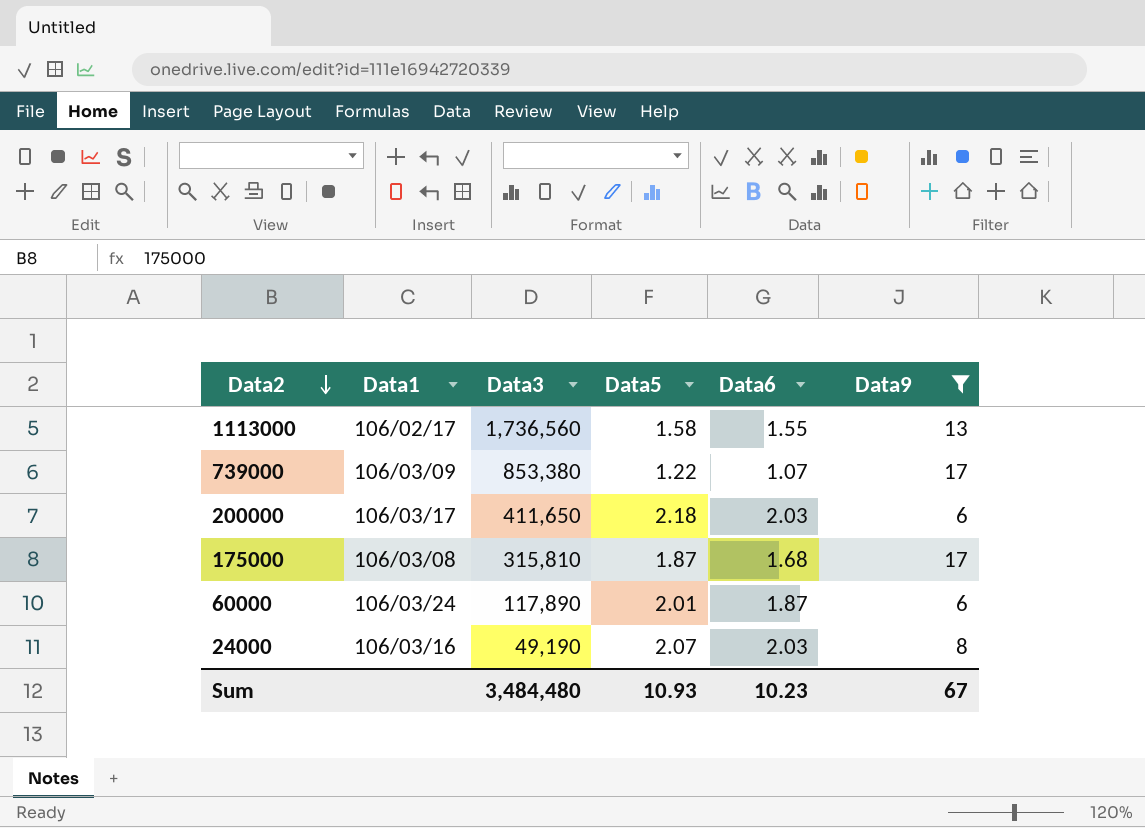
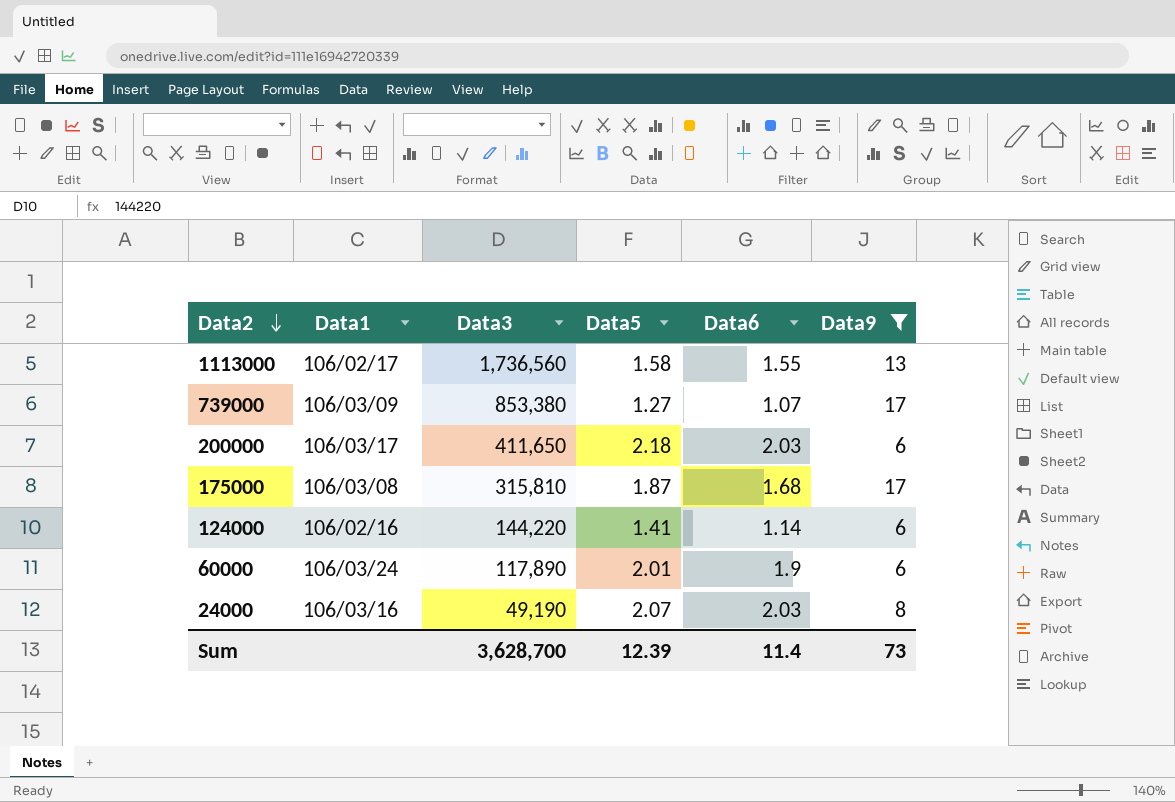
739000 | Data5: 1.22 -> 1.27
row 124000: none -> 106/02/16 | 144,220 | 1.41 | 1.14 | 6
60000 | Data6: 1.87 -> 1.9
Sum | Data3: 3,484,480 -> 3,628,700
Sum | Data5: 10.93 -> 12.39
Sum | Data6: 10.23 -> 11.4
Sum | Data9: 67 -> 73

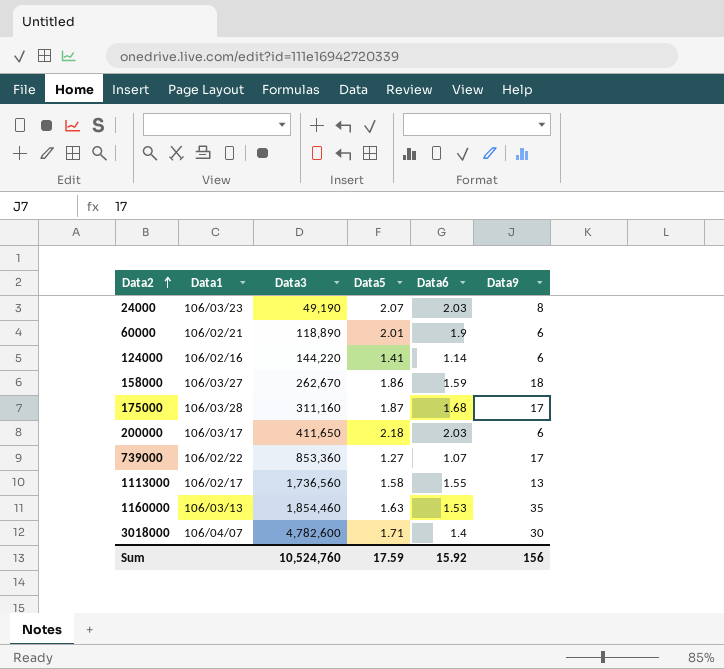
filter: Data9 <= 17 -> none
row order: Data2 descending -> Data2 ascending
24000 | Data1: 106/03/16 -> 106/03/23
60000 | Data1: 106/03/24 -> 106/02/21
60000 | Data3: 117,890 -> 118,890
175000 | Data1: 106/03/08 -> 106/03/28
175000 | Data3: 315,810 -> 311,160
739000 | Data1: 106/03/09 -> 106/02/22
739000 | Data3: 853,380 -> 853,360
Sum | Data3: 3,628,700 -> 10,524,760
Sum | Data5: 12.39 -> 17.59
Sum | Data6: 11.4 -> 15.92
Sum | Data9: 73 -> 156

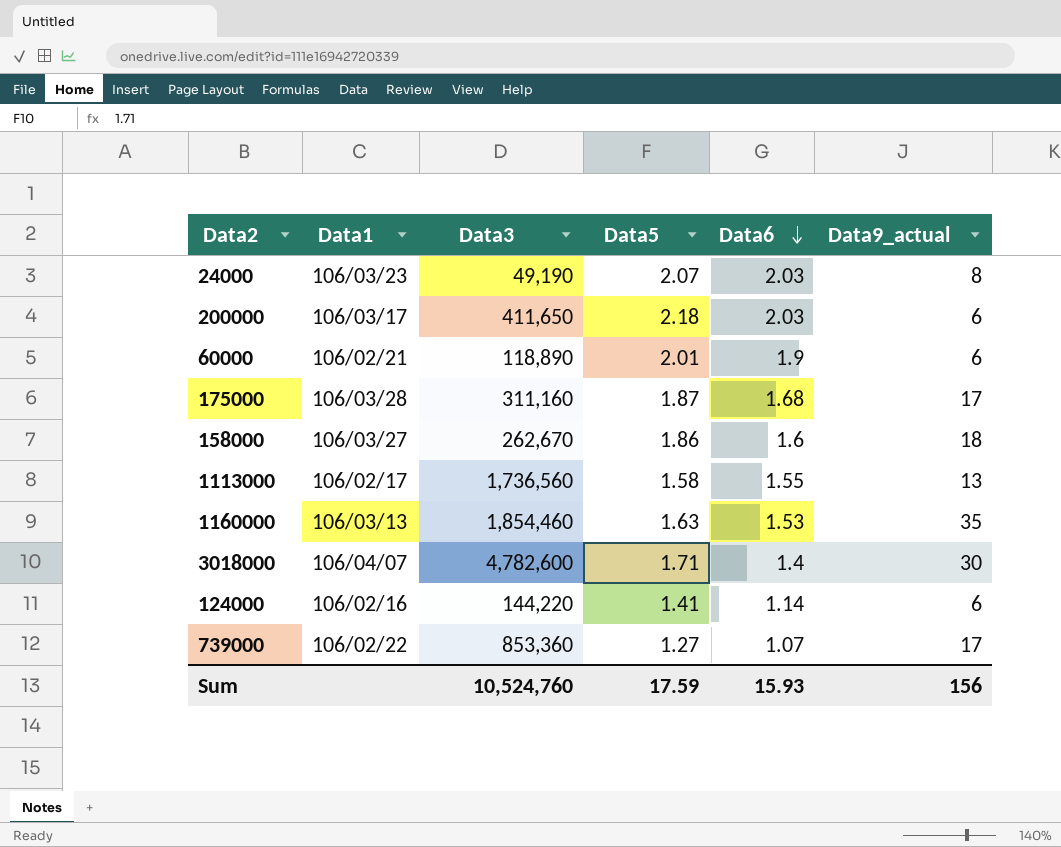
row order: Data2 ascending -> Data6 descending
column name: Data9 -> Data9_actual
158000 | Data6: 1.59 -> 1.6
Sum | Data6: 15.92 -> 15.93

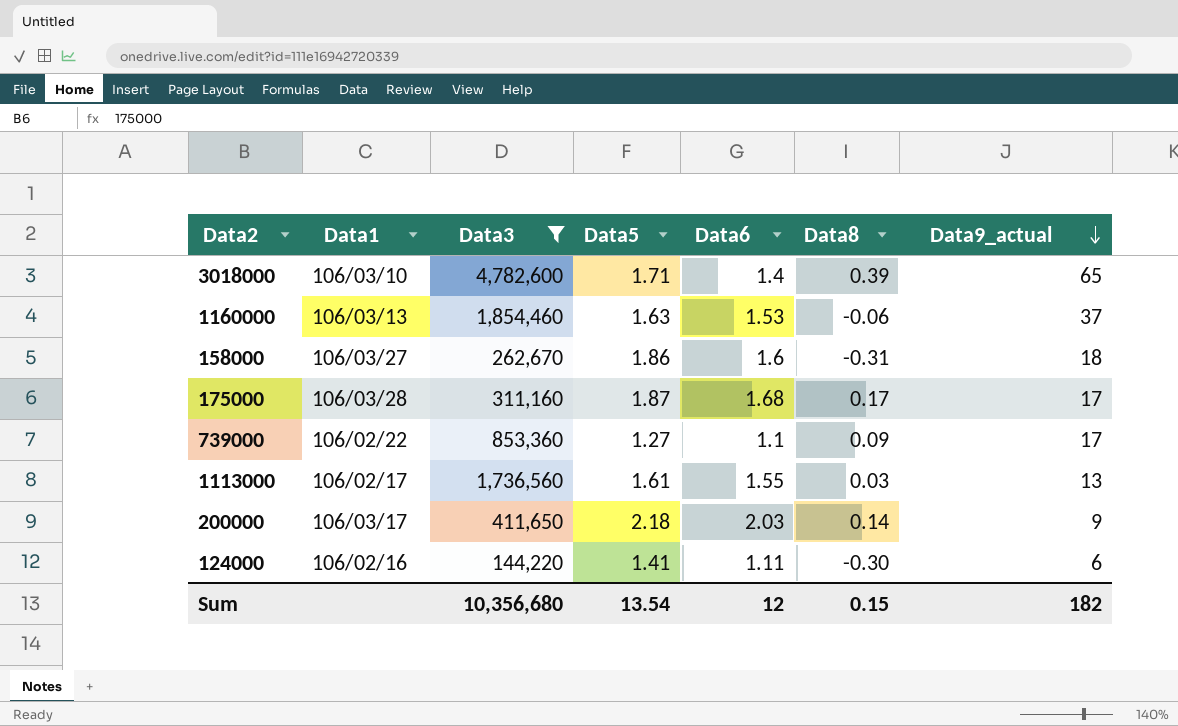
filter: none -> Data3 >= 144,220
row order: Data6 descending -> Data9_actual descending
column Data8 | position: none -> 6
3018000 | Data1: 106/04/07 -> 106/03/10
3018000 | Data9_actual: 30 -> 65
1160000 | Data9_actual: 35 -> 37
739000 | Data6: 1.07 -> 1.1
1113000 | Data5: 1.58 -> 1.61
200000 | Data9_actual: 6 -> 9
124000 | Data6: 1.14 -> 1.11
Sum | Data3: 10,524,760 -> 10,356,680
Sum | Data5: 17.59 -> 13.54
Sum | Data6: 15.93 -> 12
Sum | Data9_actual: 156 -> 182

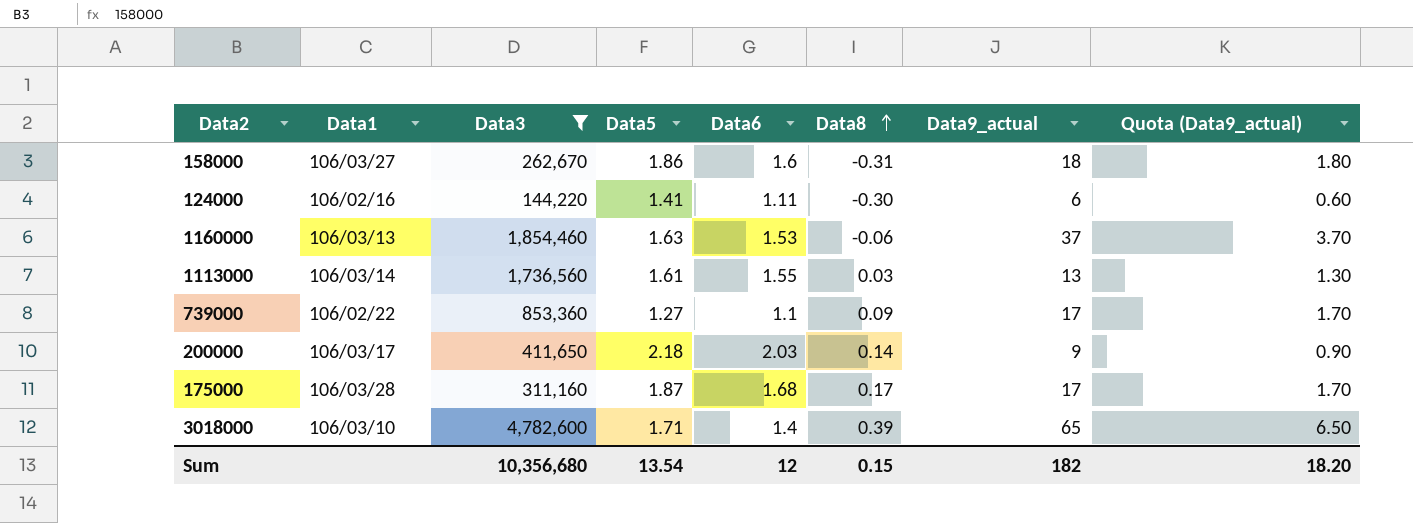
row order: Data9_actual descending -> Data8 ascending
column Quota (Data9_actual) | formula: none -> [Data9_actual] * 0.1
1113000 | Data1: 106/02/17 -> 106/03/14

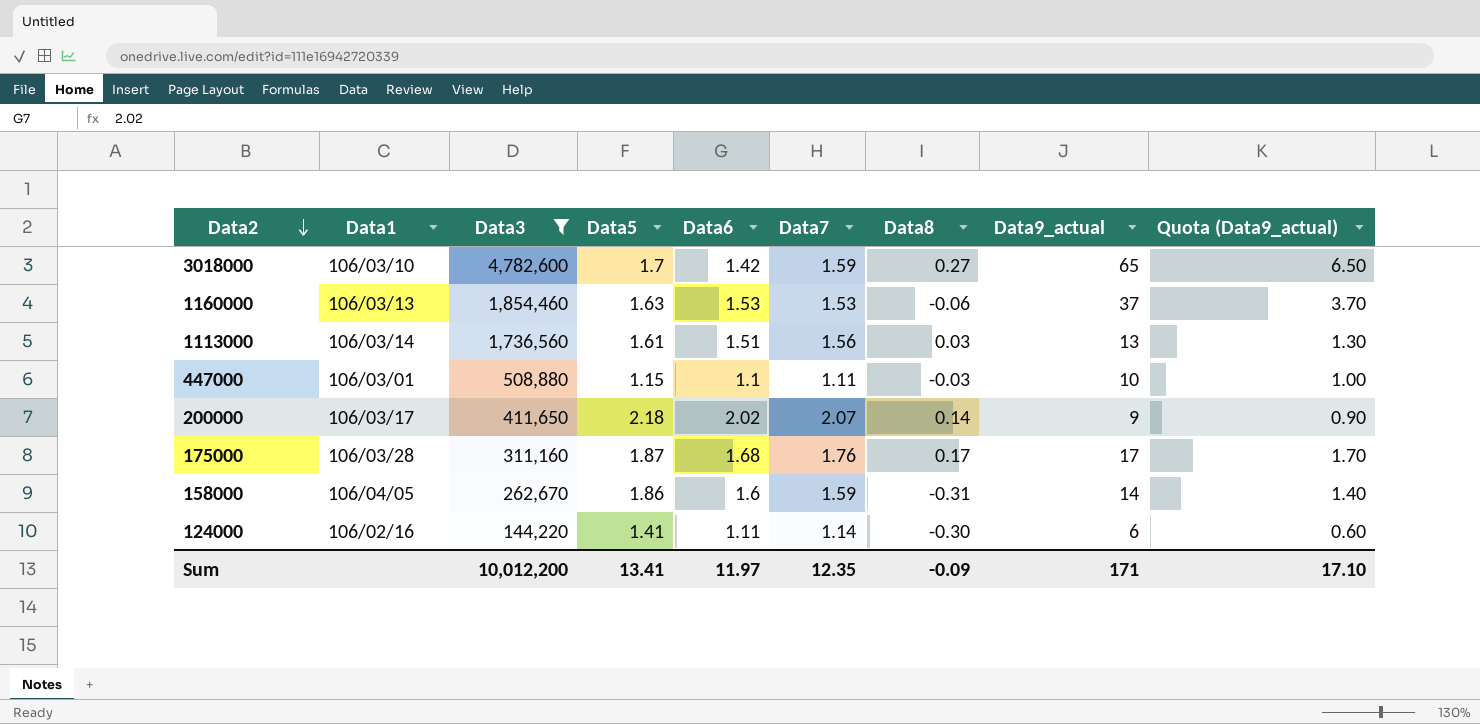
row order: Data8 ascending -> Data2 descending
column Data7 | position: none -> 6
row 739000: 106/02/22 | 853,360 | 1.27 | 1.1 | 0.09 | 17 | 1.70 -> none
3018000 | Data5: 1.71 -> 1.7
3018000 | Data6: 1.4 -> 1.42
3018000 | Data8: 0.39 -> 0.27
1113000 | Data6: 1.55 -> 1.51
row 447000: none -> 106/03/01 | 508,880 | 1.15 | 1.1 | 1.11 | -0.03 | 10 | 1.00
200000 | Data6: 2.03 -> 2.02
158000 | Data1: 106/03/27 -> 106/04/05
158000 | Data9_actual: 18 -> 14
158000 | Quota (Data9_actual): 1.80 -> 1.40
Sum | Data3: 10,356,680 -> 10,012,200
Sum | Data5: 13.54 -> 13.41
Sum | Data6: 12 -> 11.97
Sum | Data8: 0.15 -> -0.09
Sum | Data9_actual: 182 -> 171
Sum | Quota (Data9_actual): 18.20 -> 17.10

